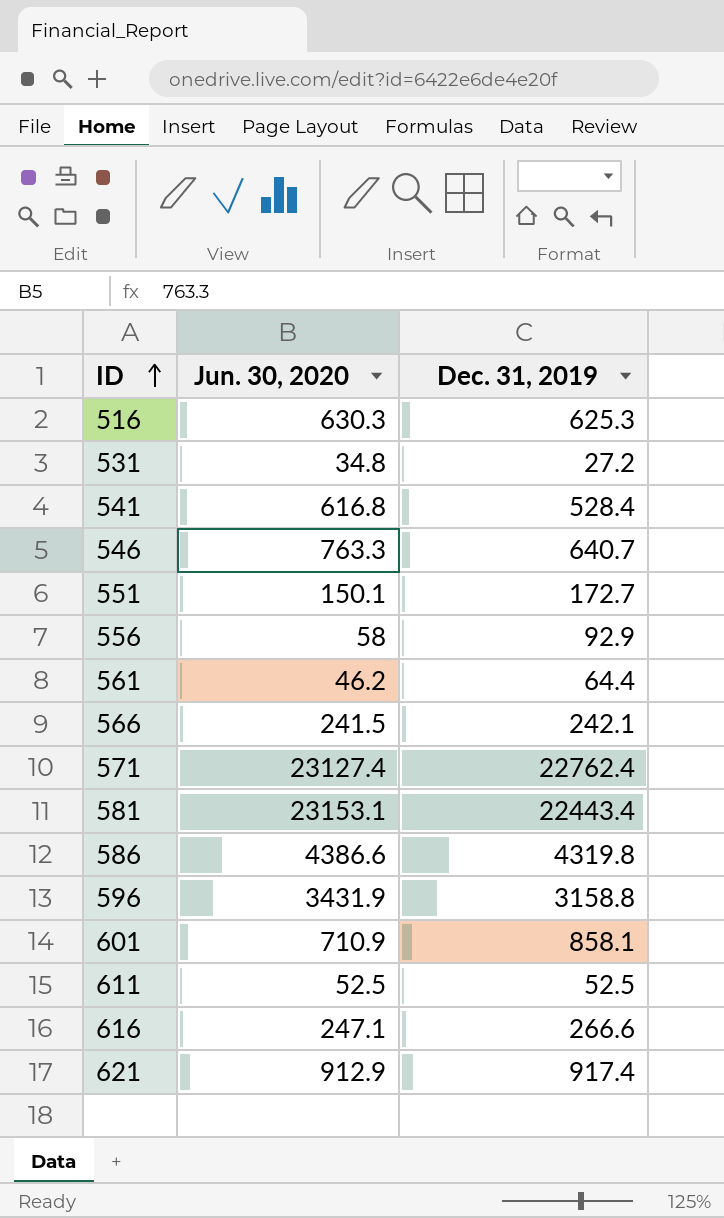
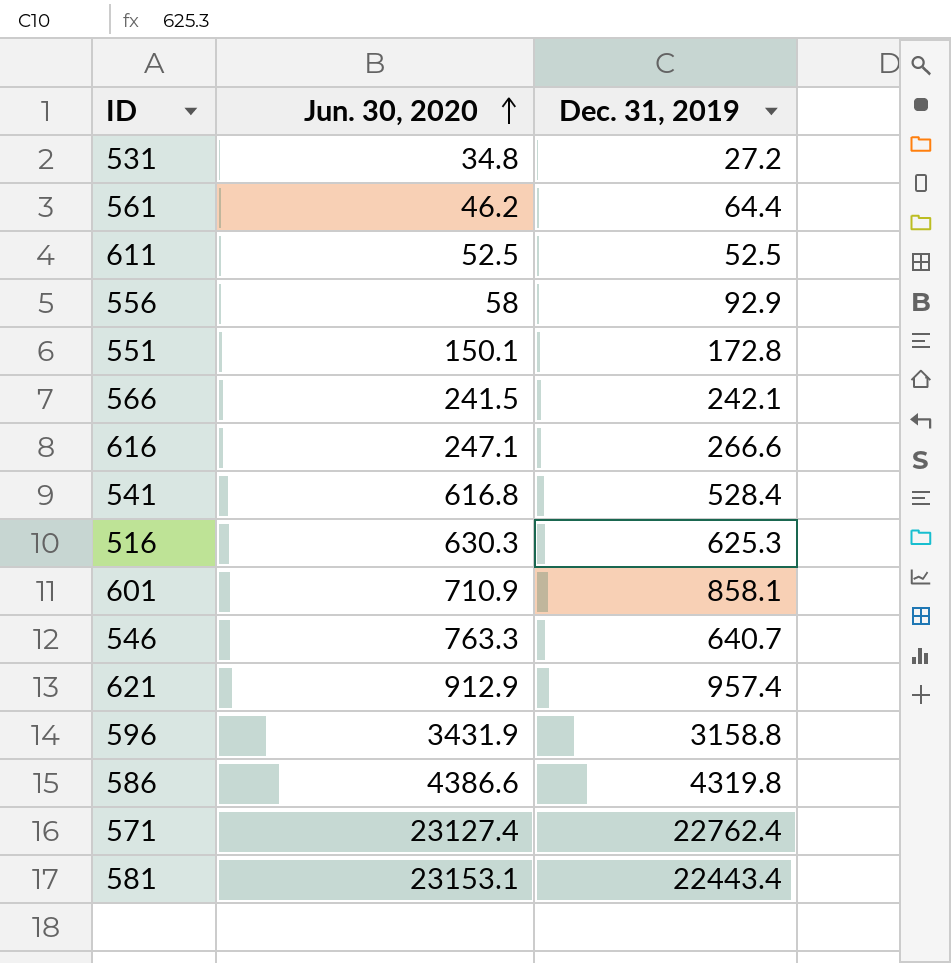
row order: ID ascending -> Jun. 30, 2020 ascending
551 | Dec. 31, 2019: 172.7 -> 172.8
621 | Dec. 31, 2019: 917.4 -> 957.4

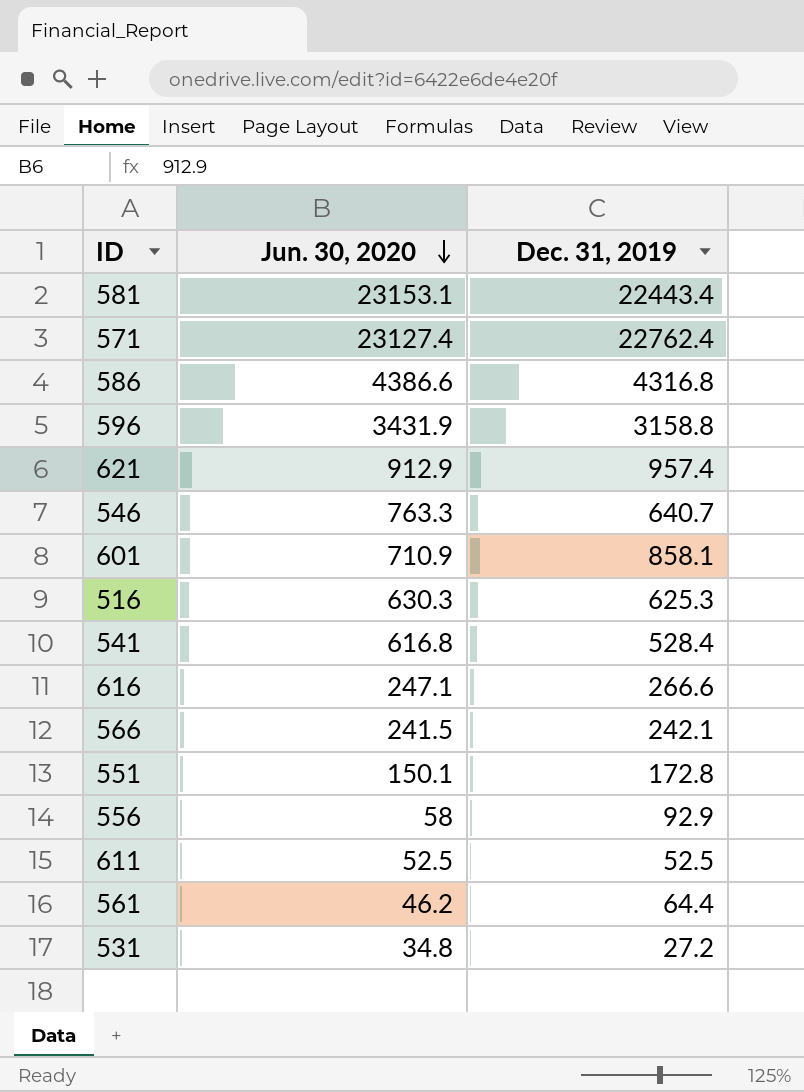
row order: Jun. 30, 2020 ascending -> Jun. 30, 2020 descending
586 | Dec. 31, 2019: 4319.8 -> 4316.8

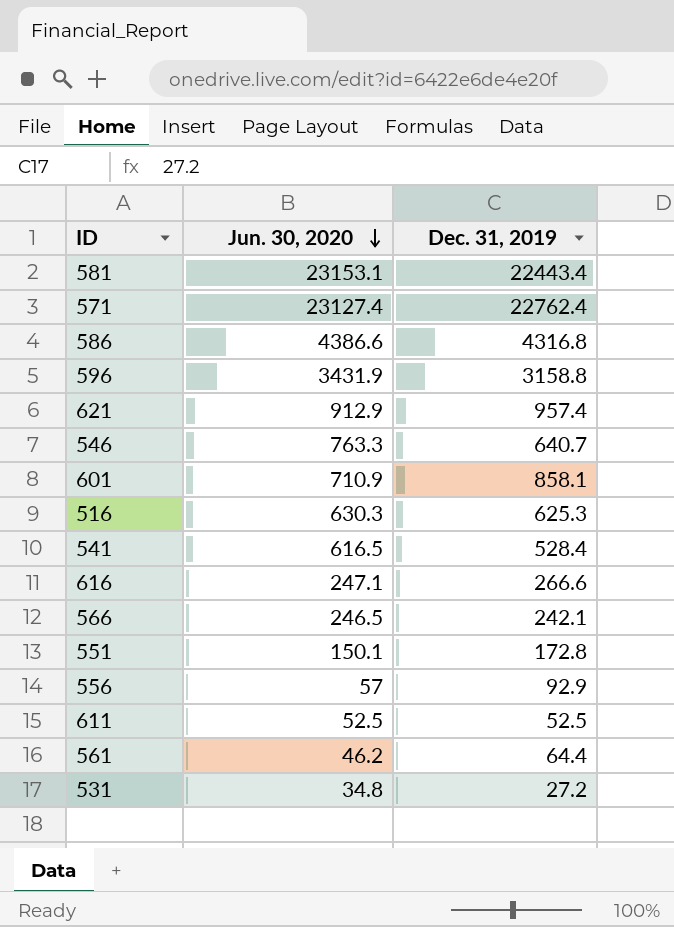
541 | Jun. 30, 2020: 616.8 -> 616.5
566 | Jun. 30, 2020: 241.5 -> 246.5
556 | Jun. 30, 2020: 58 -> 57

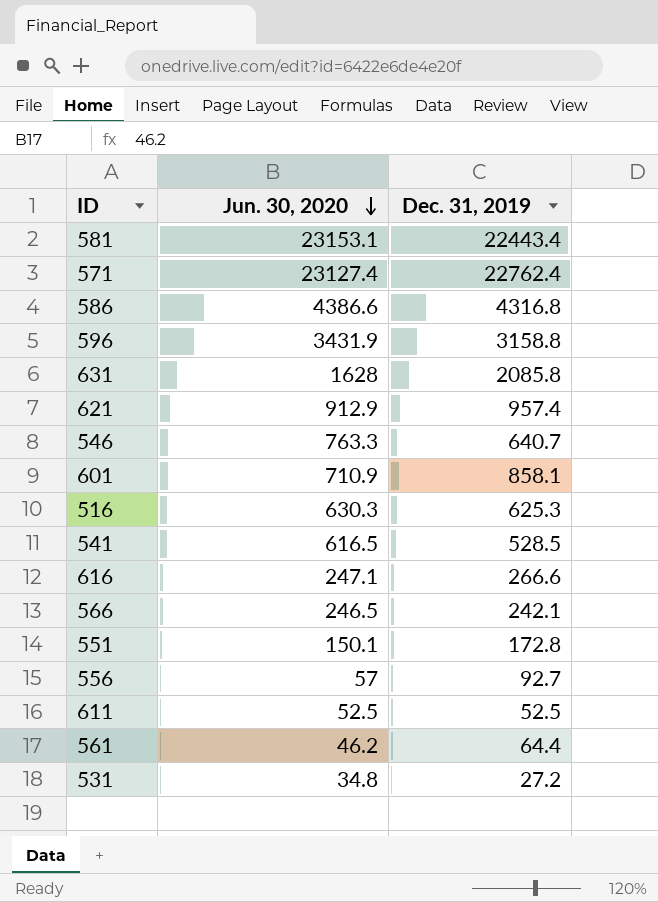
row 631: none -> 1628 | 2085.8
541 | Dec. 31, 2019: 528.4 -> 528.5
556 | Dec. 31, 2019: 92.9 -> 92.7

